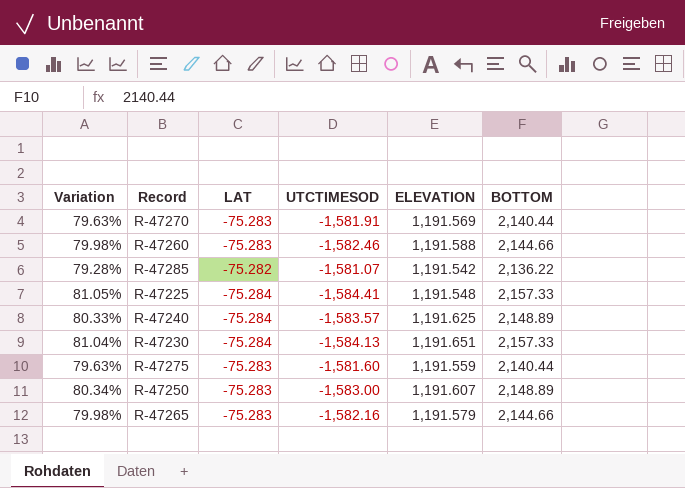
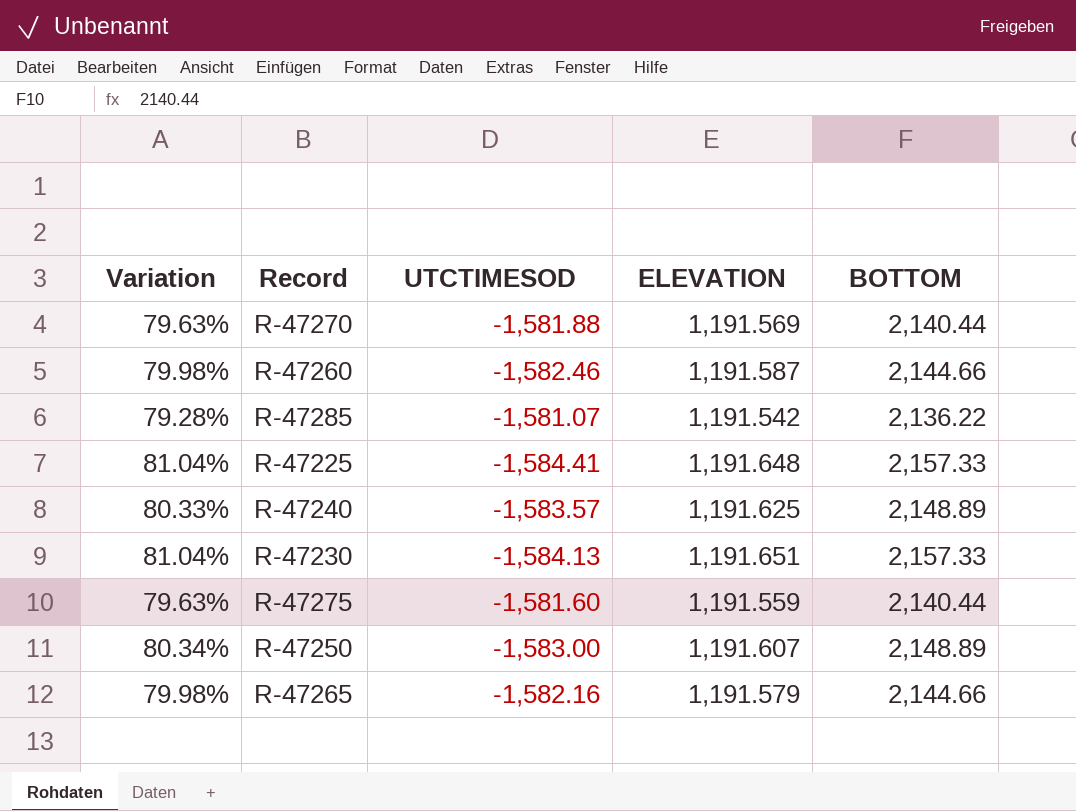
column LAT | position: 3 -> none
R-47270 | UTCTIMESOD: -1,581.91 -> -1,581.88
R-47260 | ELEVATION: 1,191.588 -> 1,191.587
R-47225 | Variation: 81.05% -> 81.04%
R-47225 | ELEVATION: 1,191.548 -> 1,191.648

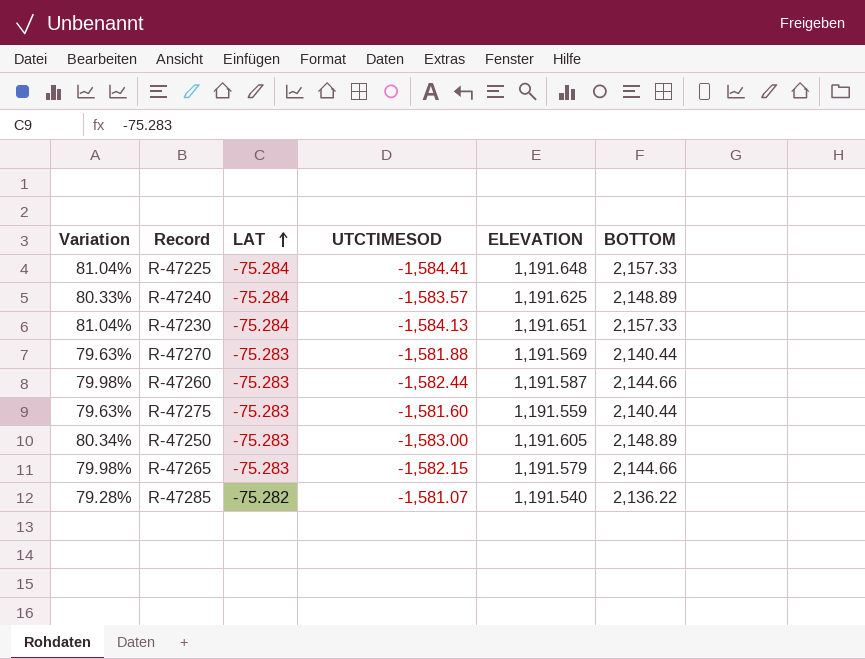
row order: none -> LAT ascending
column LAT | position: none -> 3
R-47260 | UTCTIMESOD: -1,582.46 -> -1,582.44
R-47250 | ELEVATION: 1,191.607 -> 1,191.605
R-47265 | UTCTIMESOD: -1,582.16 -> -1,582.15
R-47285 | ELEVATION: 1,191.542 -> 1,191.540

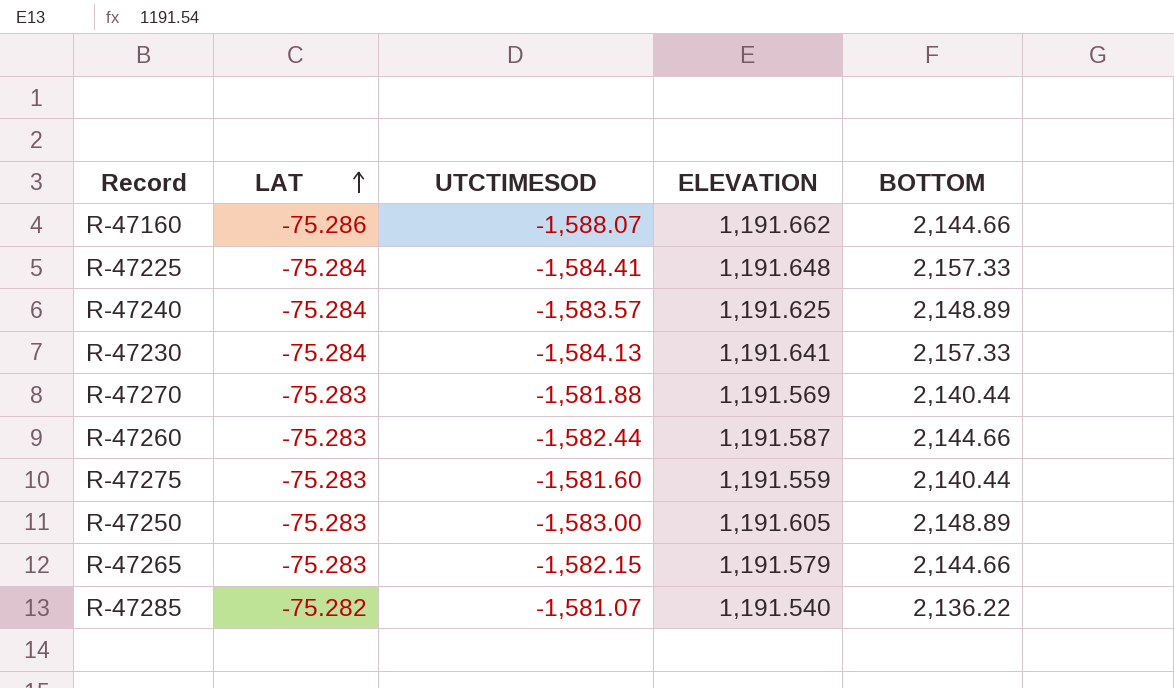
column Variation | formula: ([BOTTOM] - [ELEVATION]) / [ELEVATION] -> none
row R-47160: none -> -75.286 | -1,588.07 | 1,191.662 | 2,144.66
R-47230 | ELEVATION: 1,191.651 -> 1,191.641

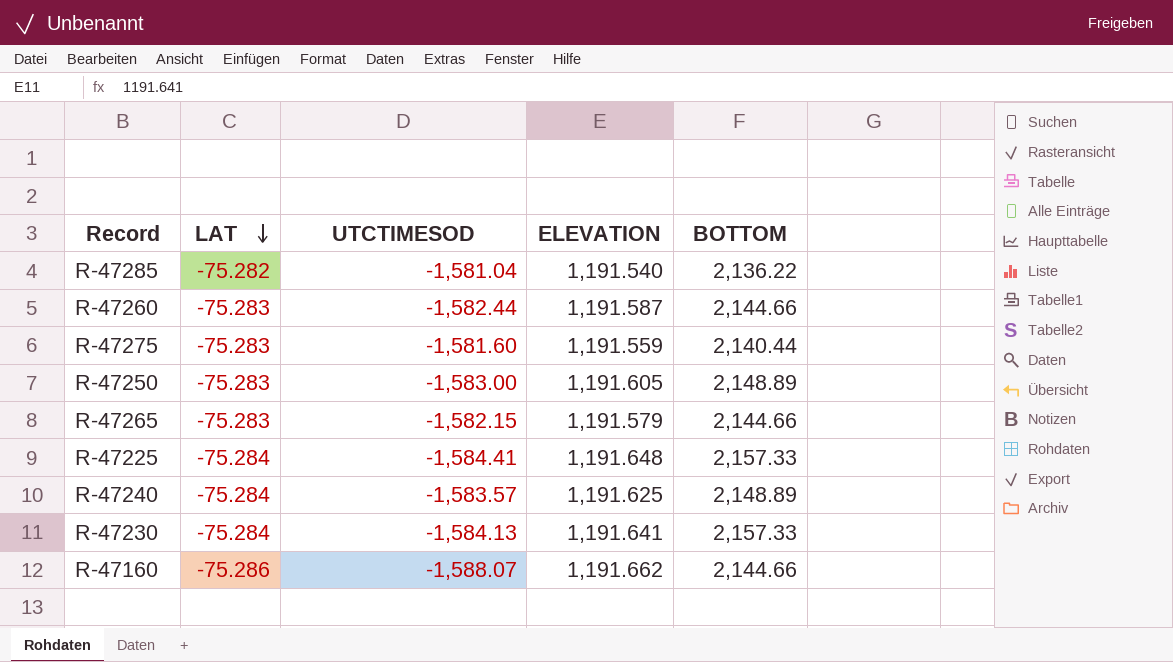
row order: LAT ascending -> LAT descending
row R-47270: -75.283 | -1,581.88 | 1,191.569 | 2,140.44 -> none
R-47285 | UTCTIMESOD: -1,581.07 -> -1,581.04

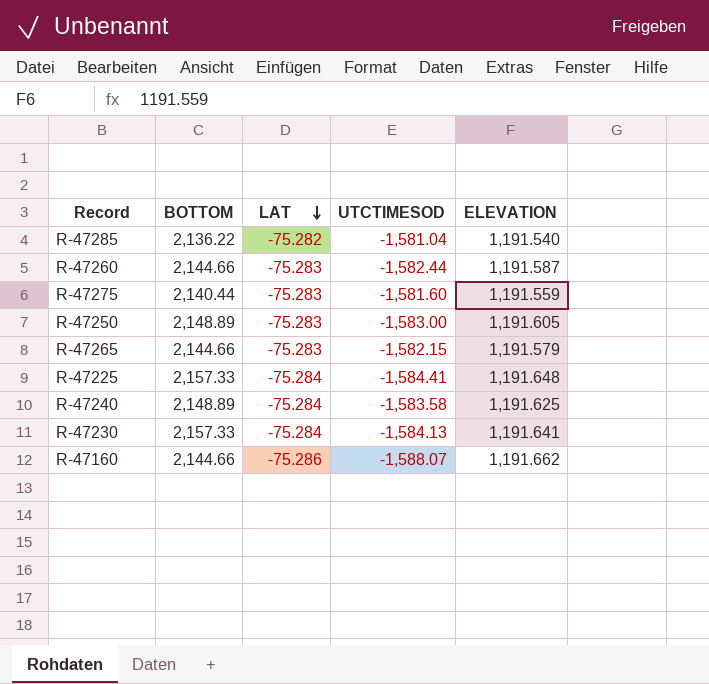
column BOTTOM | position: 5 -> 2
R-47240 | UTCTIMESOD: -1,583.57 -> -1,583.58

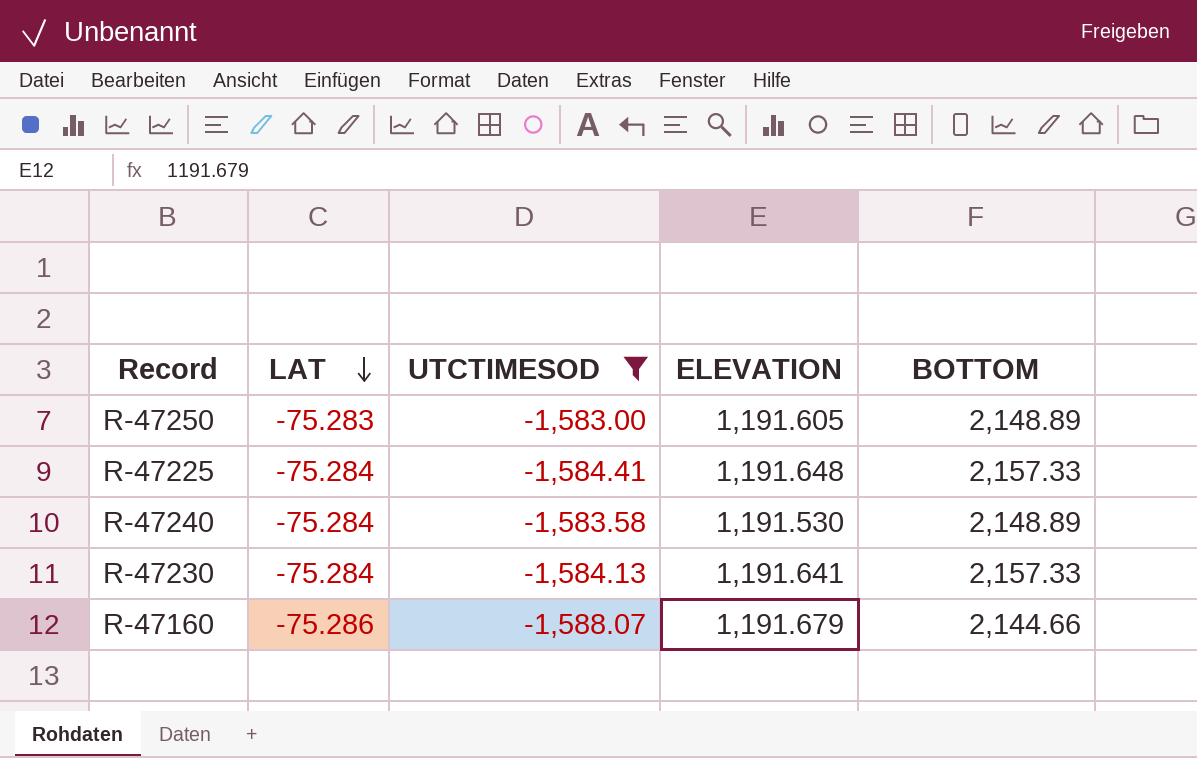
filter: none -> UTCTIMESOD <= -1,583.00
column BOTTOM | position: 2 -> 5
R-47240 | ELEVATION: 1,191.625 -> 1,191.530
R-47160 | ELEVATION: 1,191.662 -> 1,191.679

